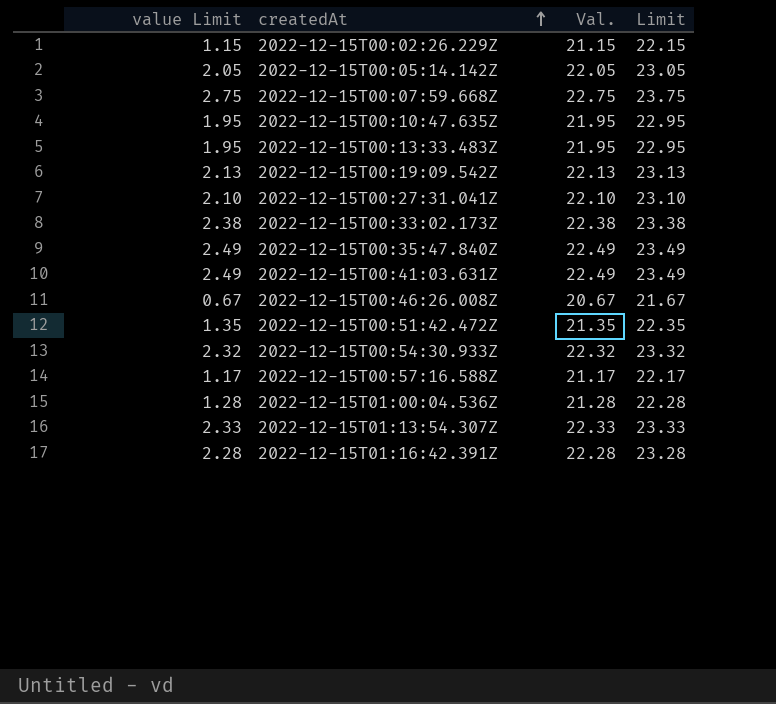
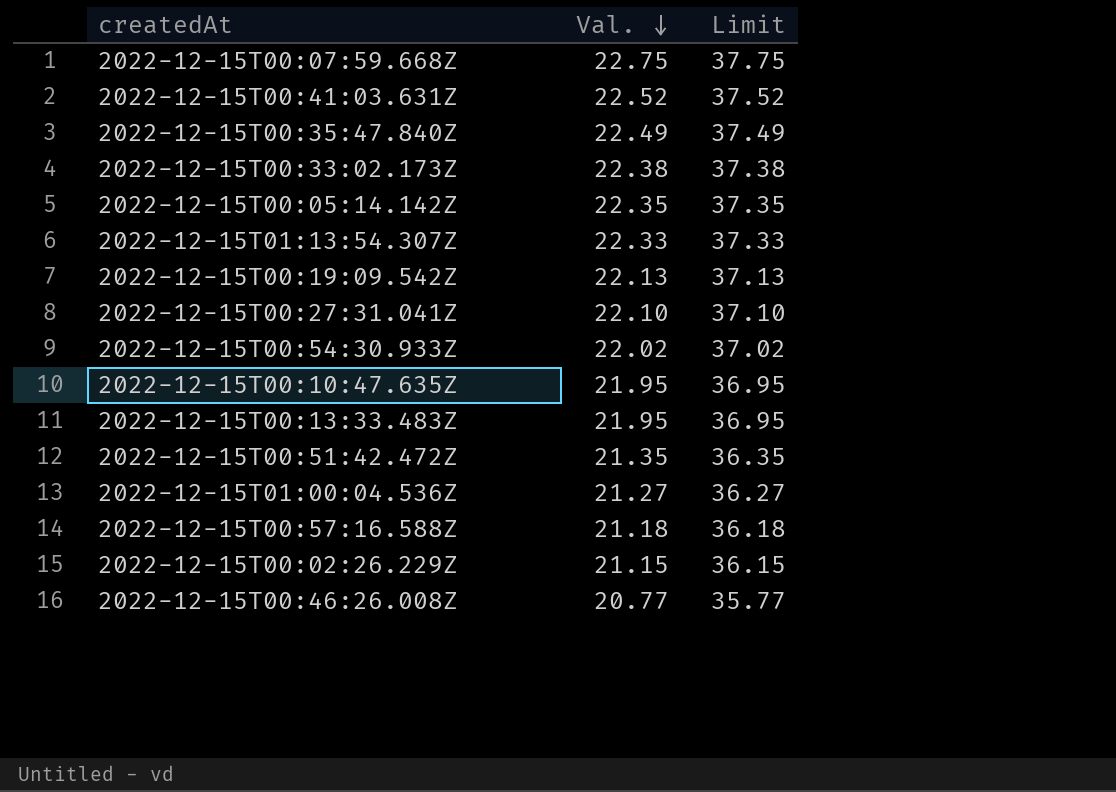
row order: createdAt ascending -> Val. descending
column value Limit | formula: [Val.] - 20 -> none
column Limit | formula: [Val.] + 1 -> [Val.] + 15
row 2022-12-15T01:16:42.391Z: 2.28 | 22.28 | 23.28 -> none
2022-12-15T00:41:03.631Z | Val.: 22.49 -> 22.52
2022-12-15T00:05:14.142Z | Val.: 22.05 -> 22.35
2022-12-15T00:54:30.933Z | Val.: 22.32 -> 22.02
2022-12-15T01:00:04.536Z | Val.: 21.28 -> 21.27
2022-12-15T00:57:16.588Z | Val.: 21.17 -> 21.18
2022-12-15T00:46:26.008Z | Val.: 20.67 -> 20.77

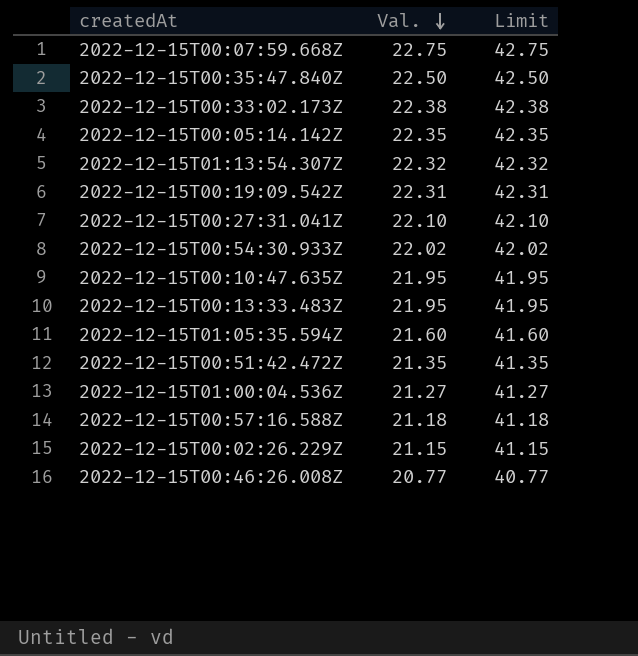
column Limit | formula: [Val.] + 15 -> [Val.] + 20
row 2022-12-15T00:41:03.631Z: 22.52 | 37.52 -> none
2022-12-15T00:35:47.840Z | Val.: 22.49 -> 22.50
2022-12-15T01:13:54.307Z | Val.: 22.33 -> 22.32
2022-12-15T00:19:09.542Z | Val.: 22.13 -> 22.31
row 2022-12-15T01:05:35.594Z: none -> 21.60 | 41.60

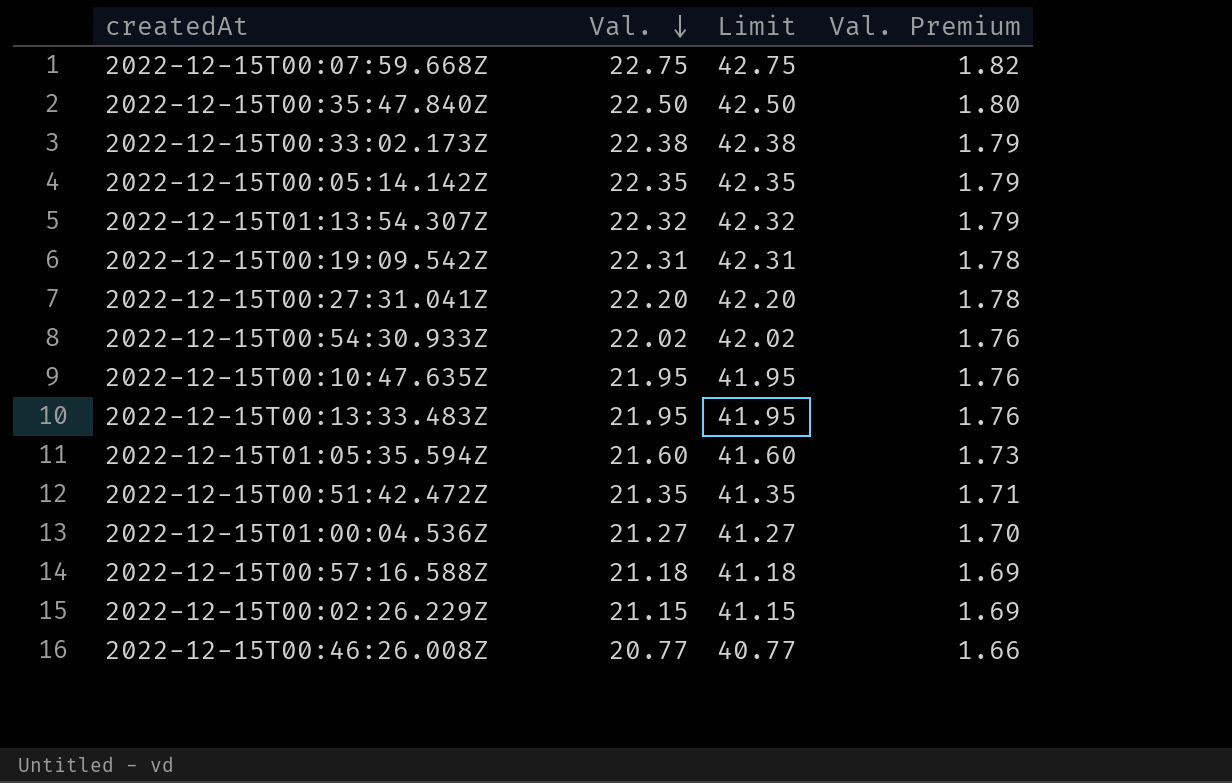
column Val. Premium | formula: none -> [Val.] * 0.08
2022-12-15T00:27:31.041Z | Val.: 22.10 -> 22.20
2022-12-15T00:27:31.041Z | Limit: 42.10 -> 42.20

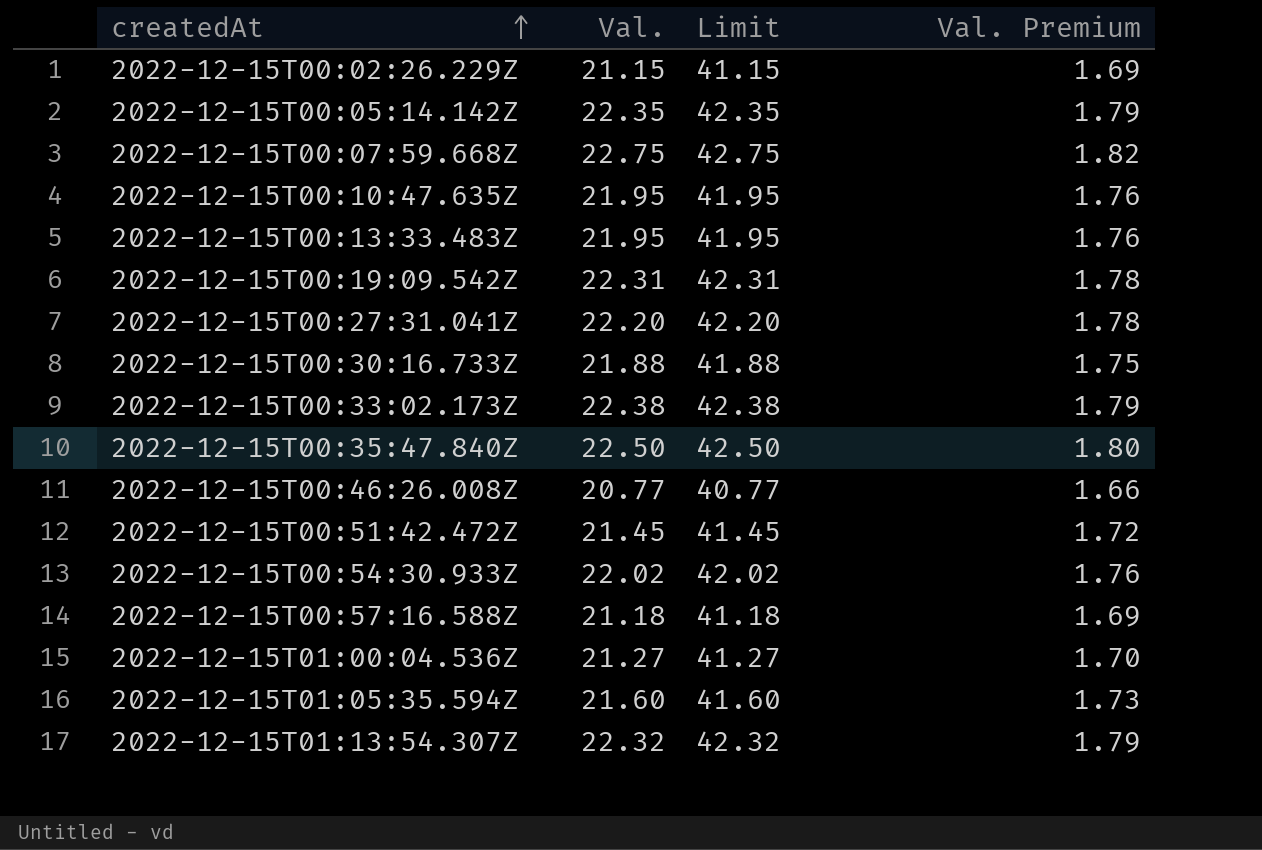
row order: Val. descending -> createdAt ascending
row 2022-12-15T00:30:16.733Z: none -> 21.88 | 41.88 | 1.75
2022-12-15T00:51:42.472Z | Val.: 21.35 -> 21.45
2022-12-15T00:51:42.472Z | Limit: 41.35 -> 41.45
2022-12-15T00:51:42.472Z | Val. Premium: 1.71 -> 1.72

